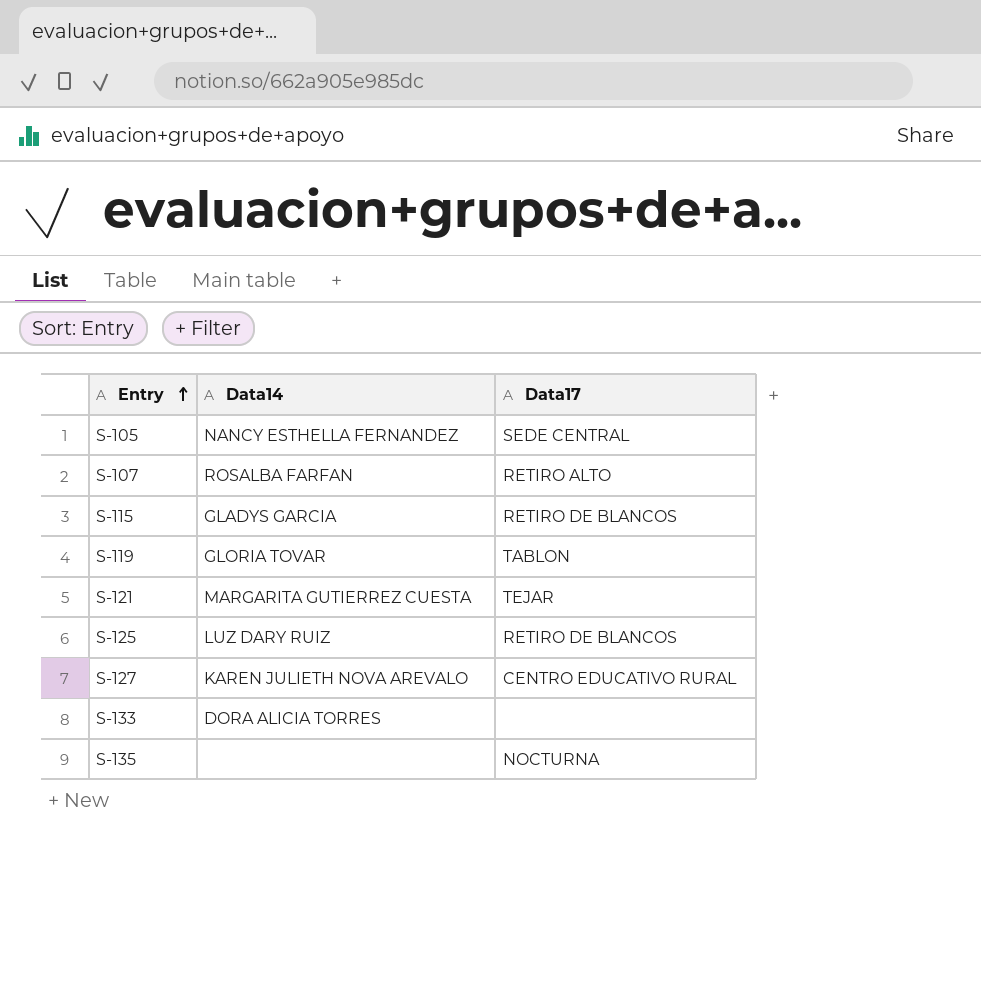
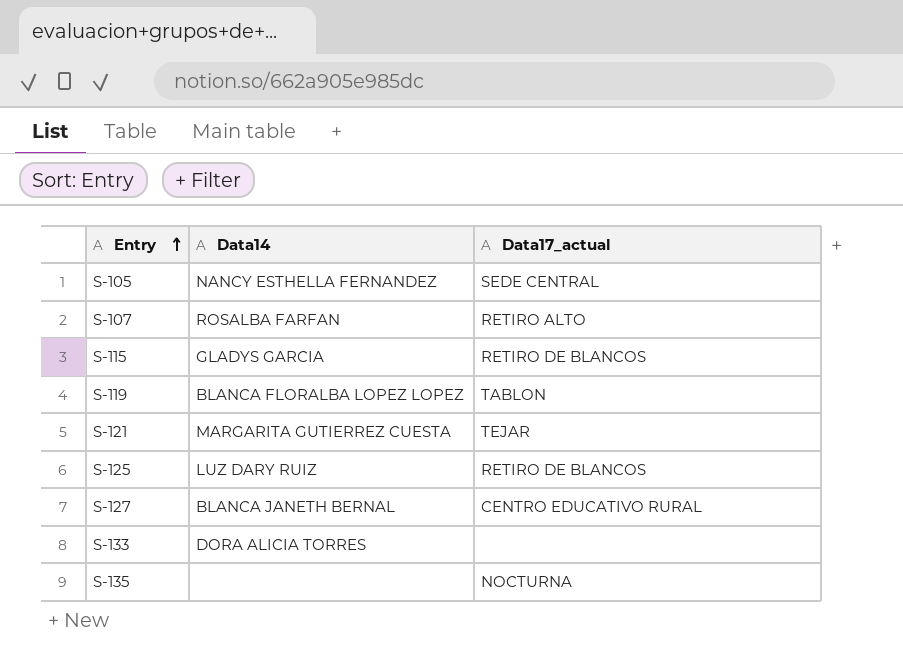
column name: Data17 -> Data17_actual
S-119 | Data14: GLORIA TOVAR -> BLANCA FLORALBA LOPEZ LOPEZ
S-127 | Data14: KAREN JULIETH NOVA AREVALO -> BLANCA JANETH BERNAL

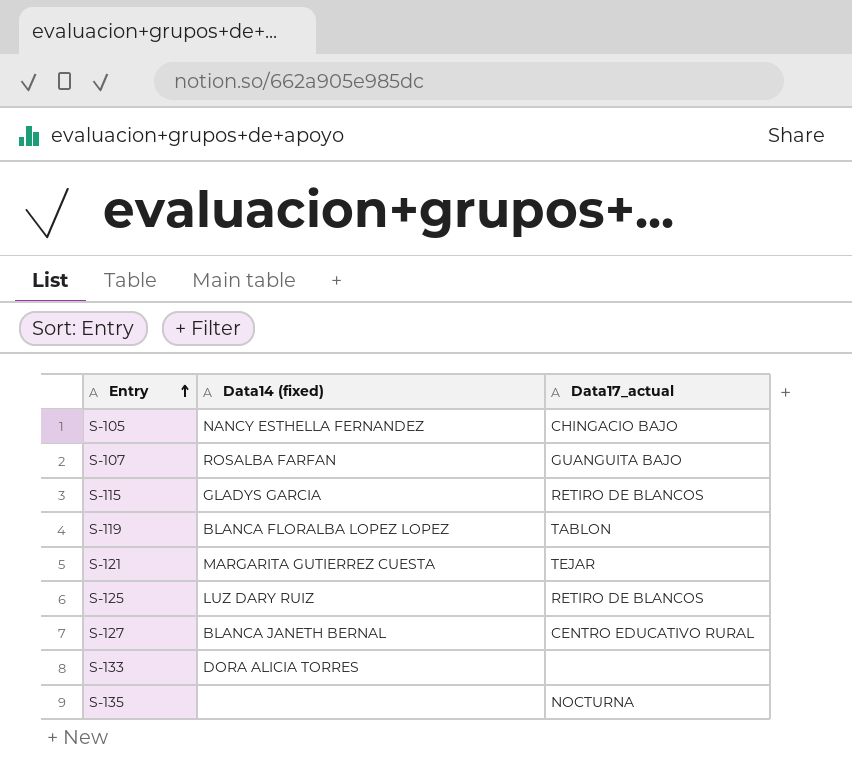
column name: Data14 -> Data14 (fixed)
S-105 | Data17_actual: SEDE CENTRAL -> CHINGACIO BAJO
S-107 | Data17_actual: RETIRO ALTO -> GUANGUITA BAJO

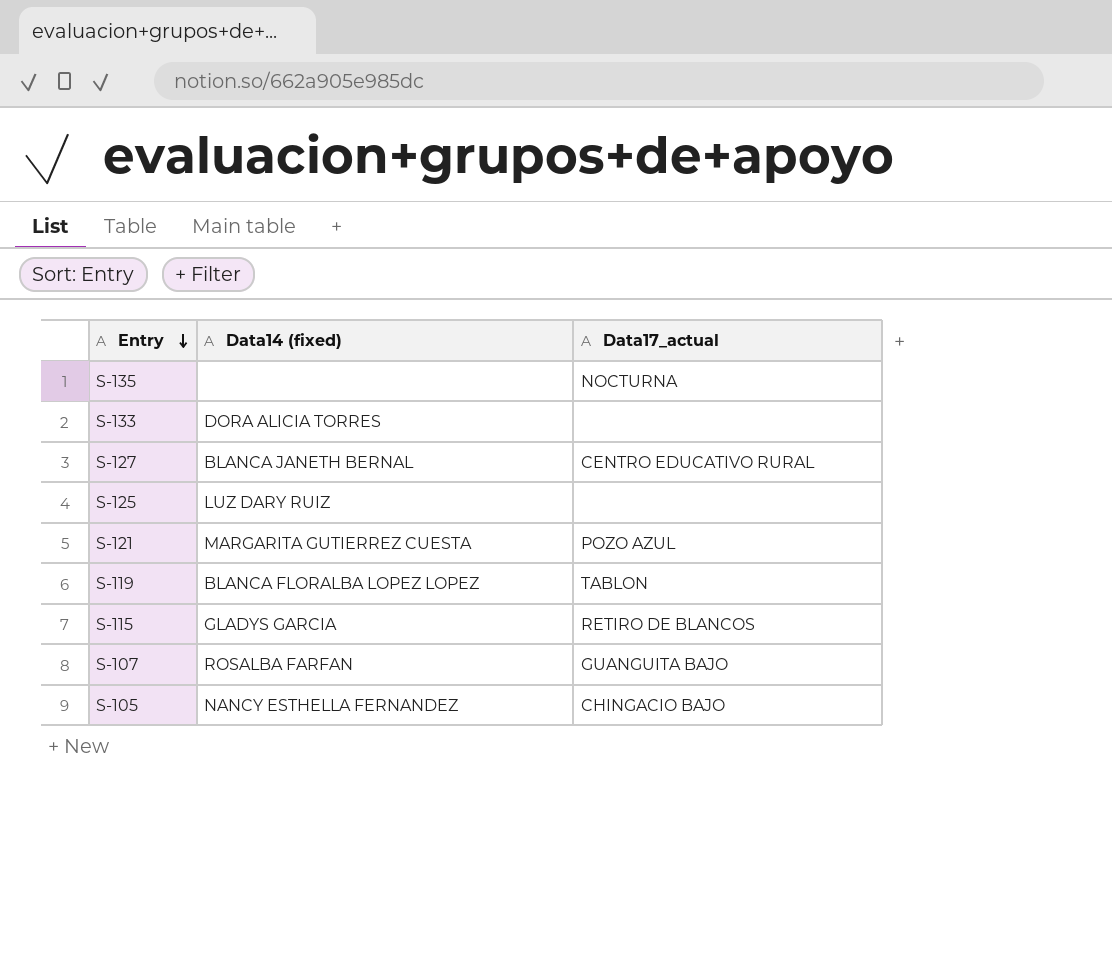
row order: Entry ascending -> Entry descending
S-125 | Data17_actual: RETIRO DE BLANCOS -> none
S-121 | Data17_actual: TEJAR -> POZO AZUL

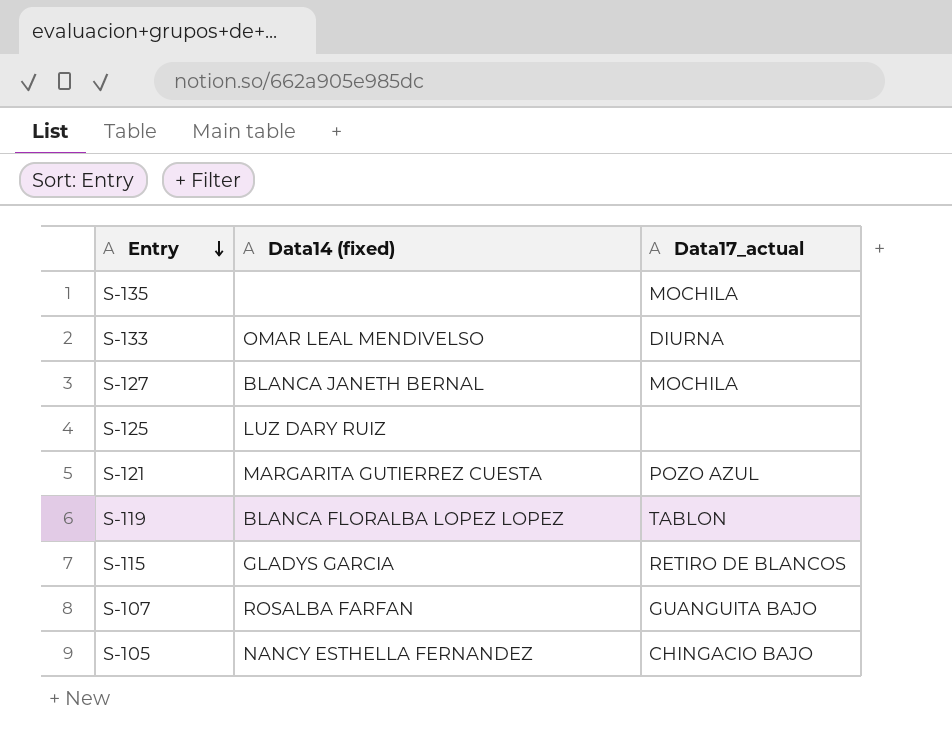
S-135 | Data17_actual: NOCTURNA -> MOCHILA
S-133 | Data14 (fixed): DORA ALICIA TORRES -> OMAR LEAL MENDIVELSO
S-133 | Data17_actual: none -> DIURNA
S-127 | Data17_actual: CENTRO EDUCATIVO RURAL -> MOCHILA

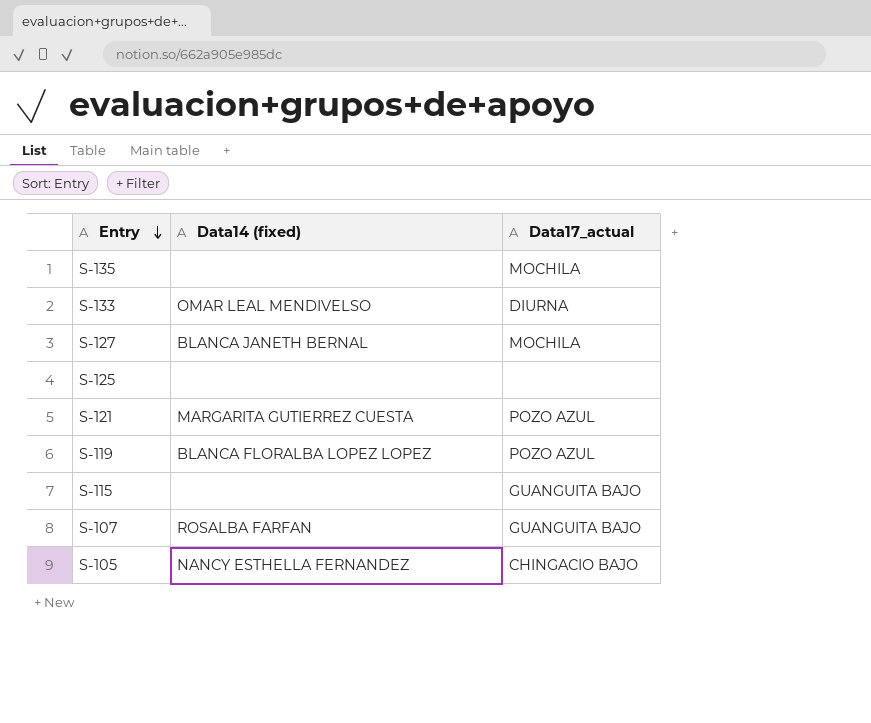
S-125 | Data14 (fixed): LUZ DARY RUIZ -> none
S-119 | Data17_actual: TABLON -> POZO AZUL
S-115 | Data14 (fixed): GLADYS GARCIA -> none
S-115 | Data17_actual: RETIRO DE BLANCOS -> GUANGUITA BAJO

